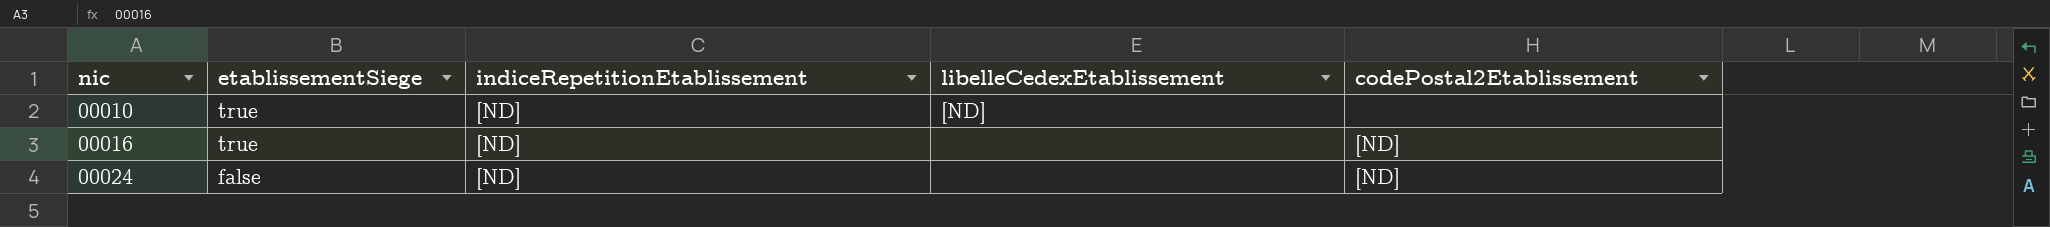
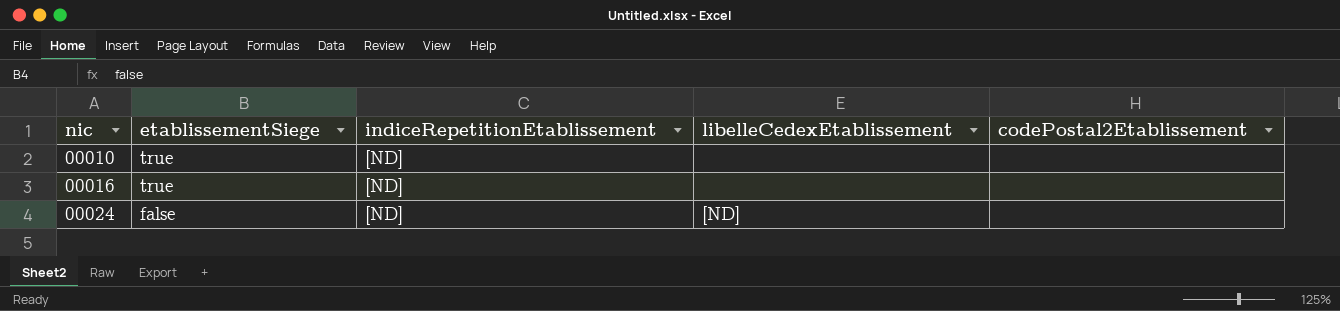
00010 | libelleCedexEtablissement: [ND] -> none
00016 | codePostal2Etablissement: [ND] -> none
00024 | libelleCedexEtablissement: none -> [ND]
00024 | codePostal2Etablissement: [ND] -> none

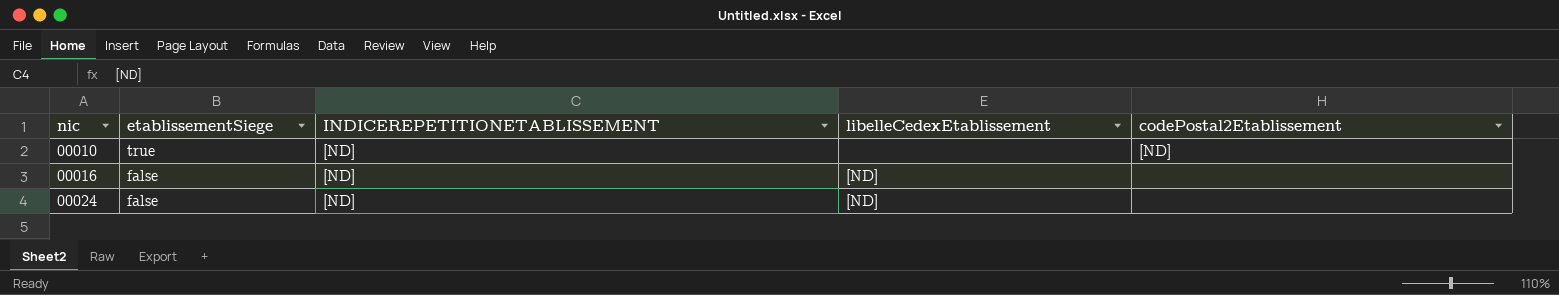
column name: indiceRepetitionEtablissement -> INDICEREPETITIONETABLISSEMENT
00010 | codePostal2Etablissement: none -> [ND]
00016 | etablissementSiege: true -> false
00016 | libelleCedexEtablissement: none -> [ND]

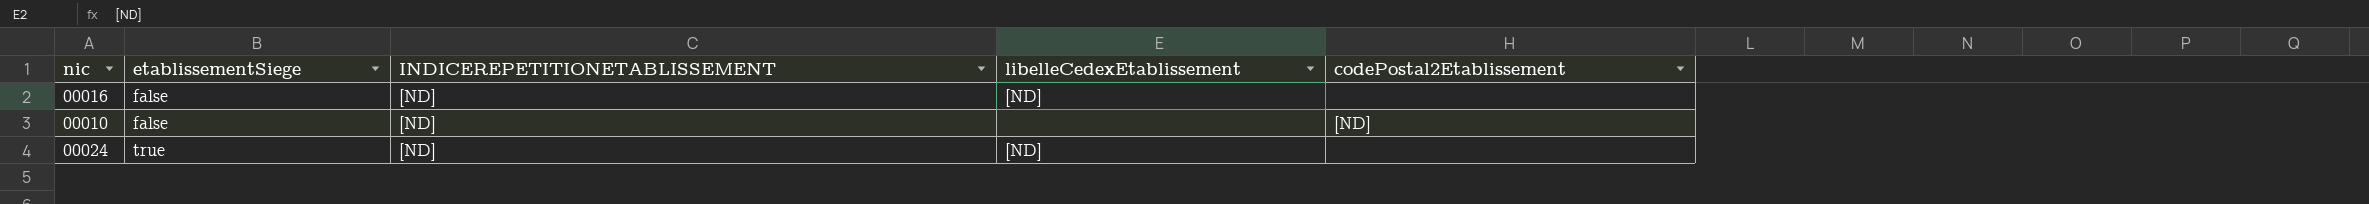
row order: nic ascending -> etablissementSiege ascending
00010 | etablissementSiege: true -> false
00024 | etablissementSiege: false -> true

